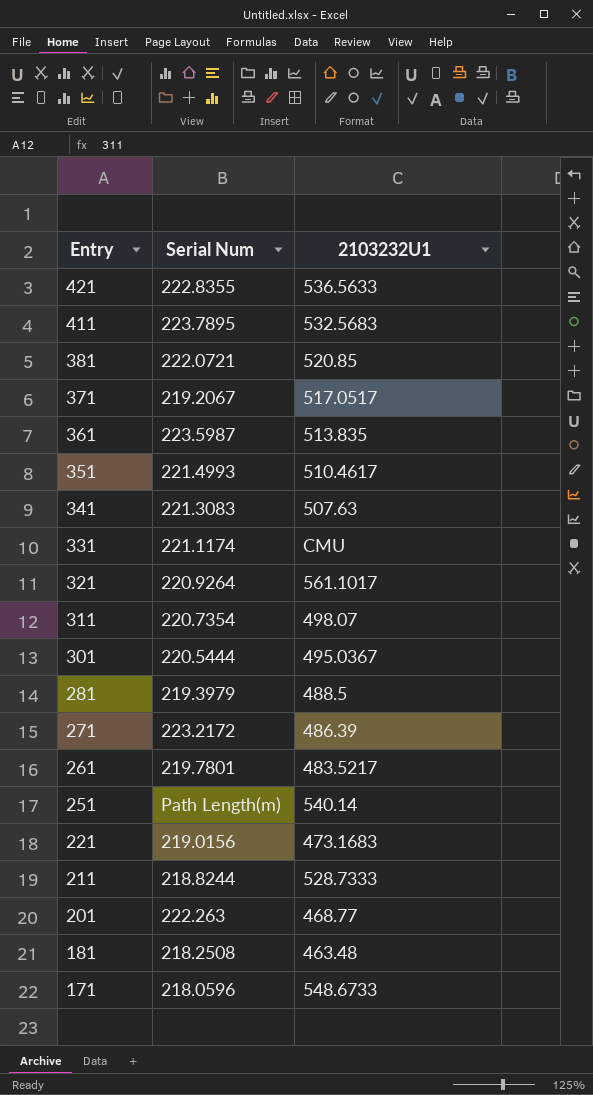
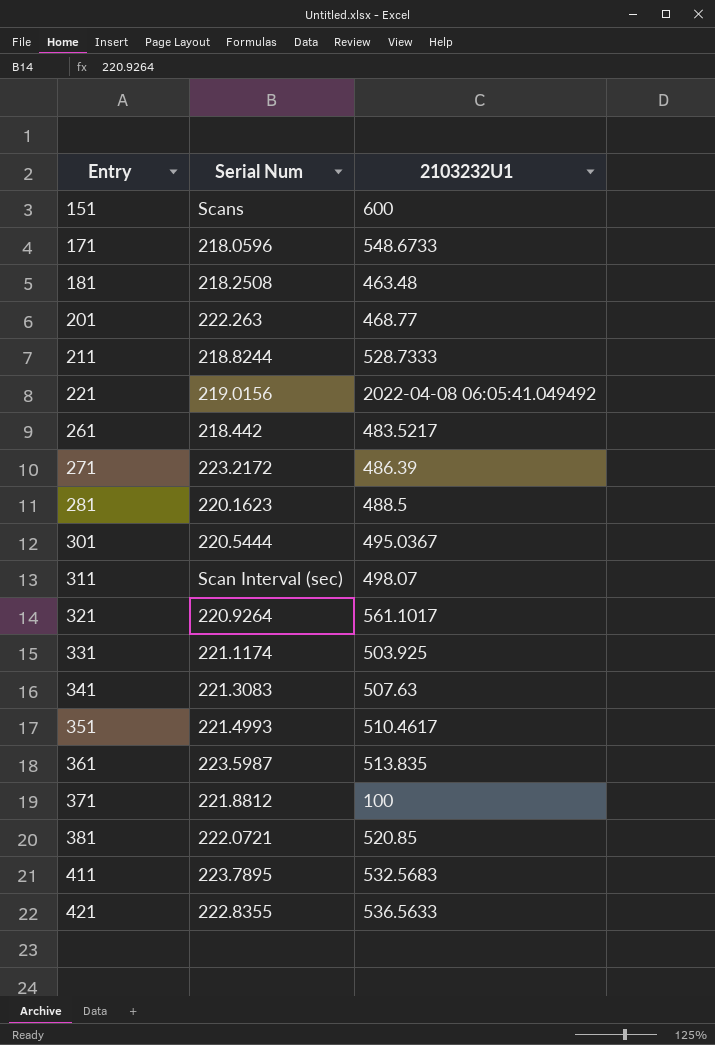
row order: Entry descending -> Entry ascending
row 251: Path Length(m) | 540.14 -> none
row 151: none -> Scans | 600
221 | 2103232U1: 473.1683 -> 2022-04-08 06:05:41.049492
261 | Serial Num: 219.7801 -> 218.442
281 | Serial Num: 219.3979 -> 220.1623
311 | Serial Num: 220.7354 -> Scan Interval (sec)
331 | 2103232U1: CMU -> 503.925
371 | Serial Num: 219.2067 -> 221.8812
371 | 2103232U1: 517.0517 -> 100

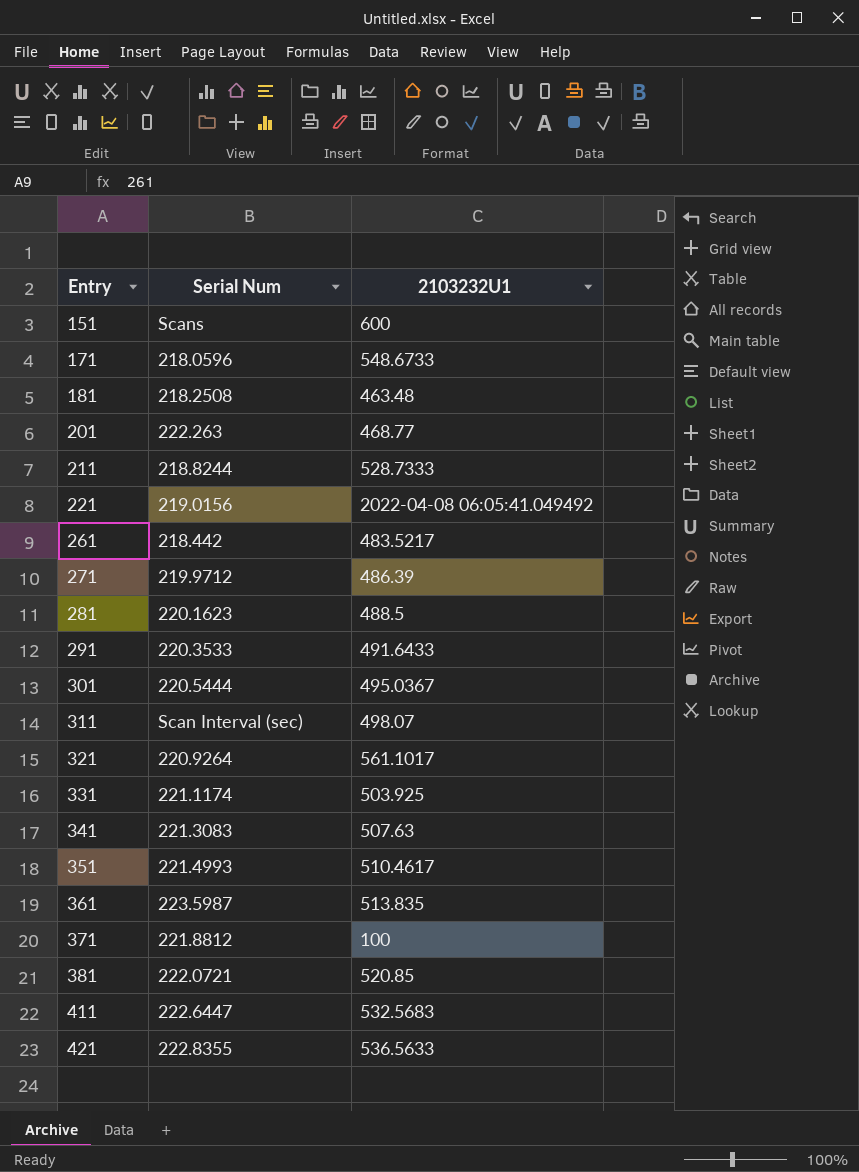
271 | Serial Num: 223.2172 -> 219.9712
row 291: none -> 220.3533 | 491.6433
411 | Serial Num: 223.7895 -> 222.6447

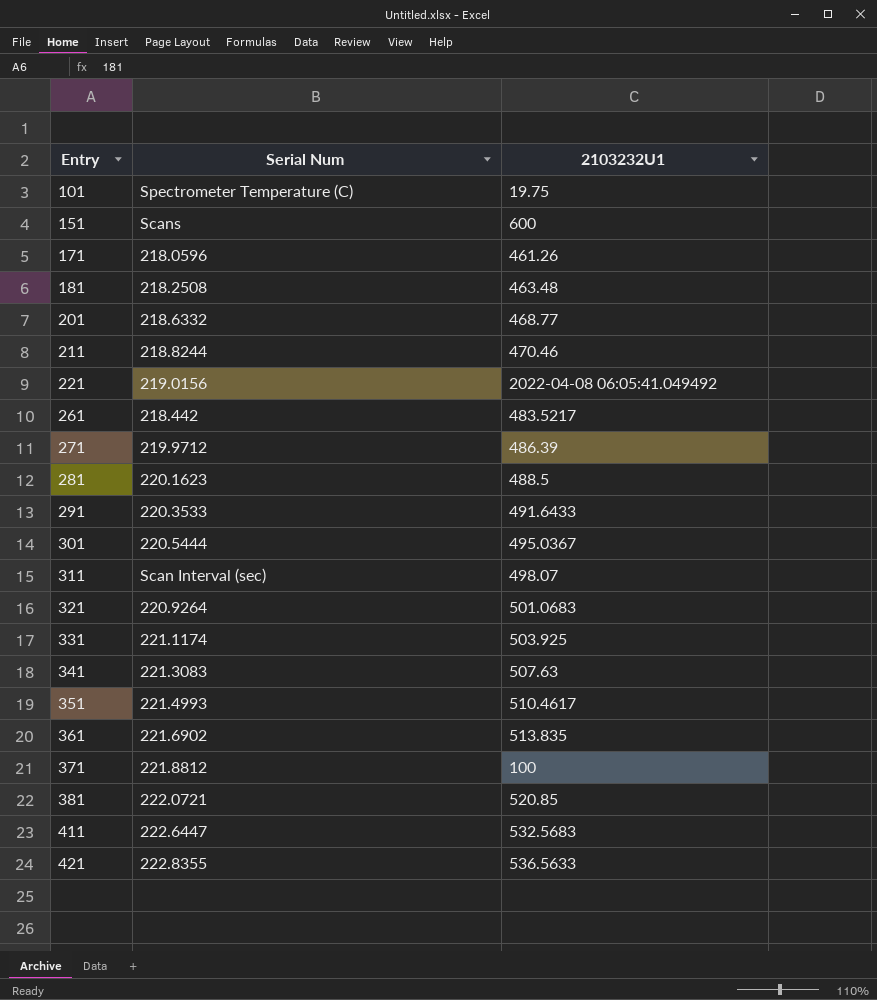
row 101: none -> Spectrometer Temperature (C) | 19.75
171 | 2103232U1: 548.6733 -> 461.26
201 | Serial Num: 222.263 -> 218.6332
211 | 2103232U1: 528.7333 -> 470.46
321 | 2103232U1: 561.1017 -> 501.0683
361 | Serial Num: 223.5987 -> 221.6902

